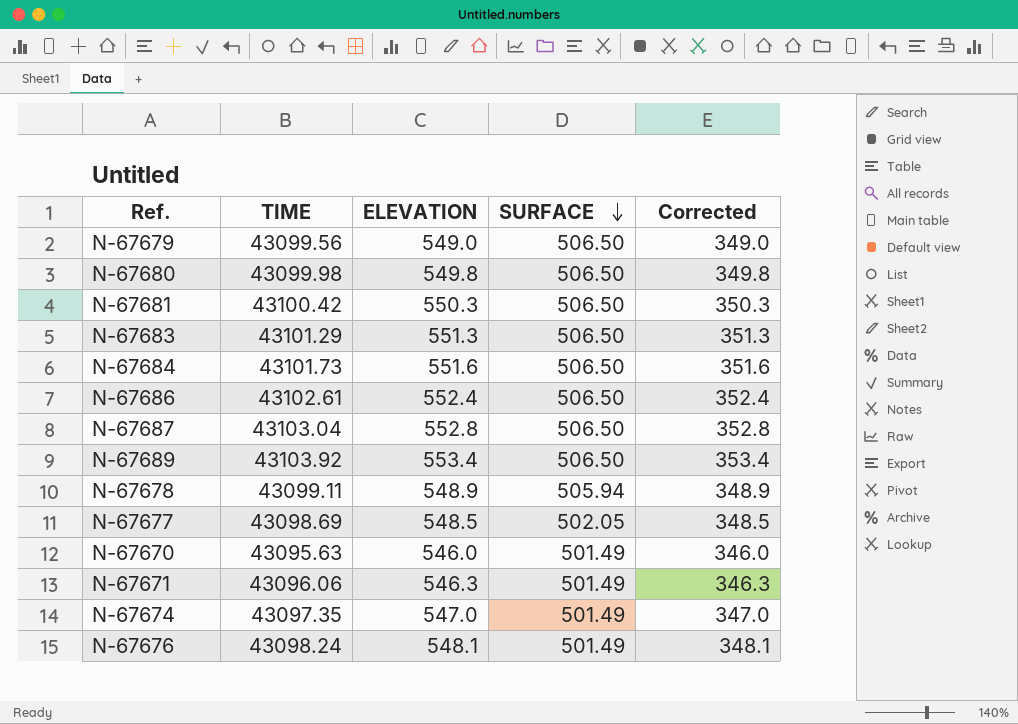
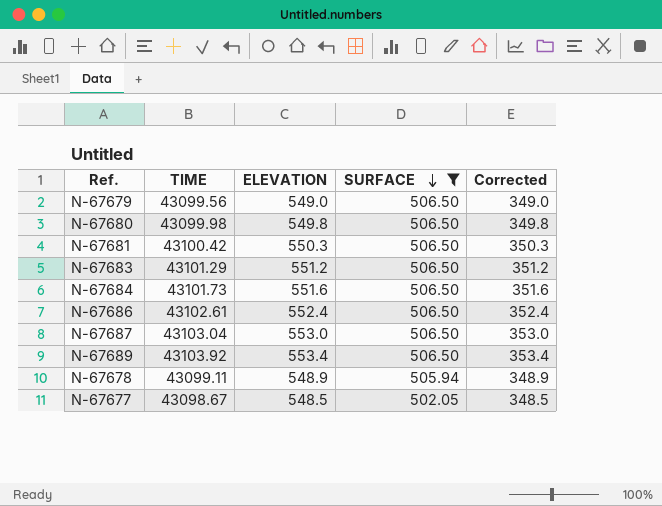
filter: none -> SURFACE != 501.49
N-67683 | ELEVATION: 551.3 -> 551.2
N-67683 | Corrected: 351.3 -> 351.2
N-67687 | ELEVATION: 552.8 -> 553.0
N-67687 | Corrected: 352.8 -> 353.0
N-67677 | TIME: 43098.69 -> 43098.67

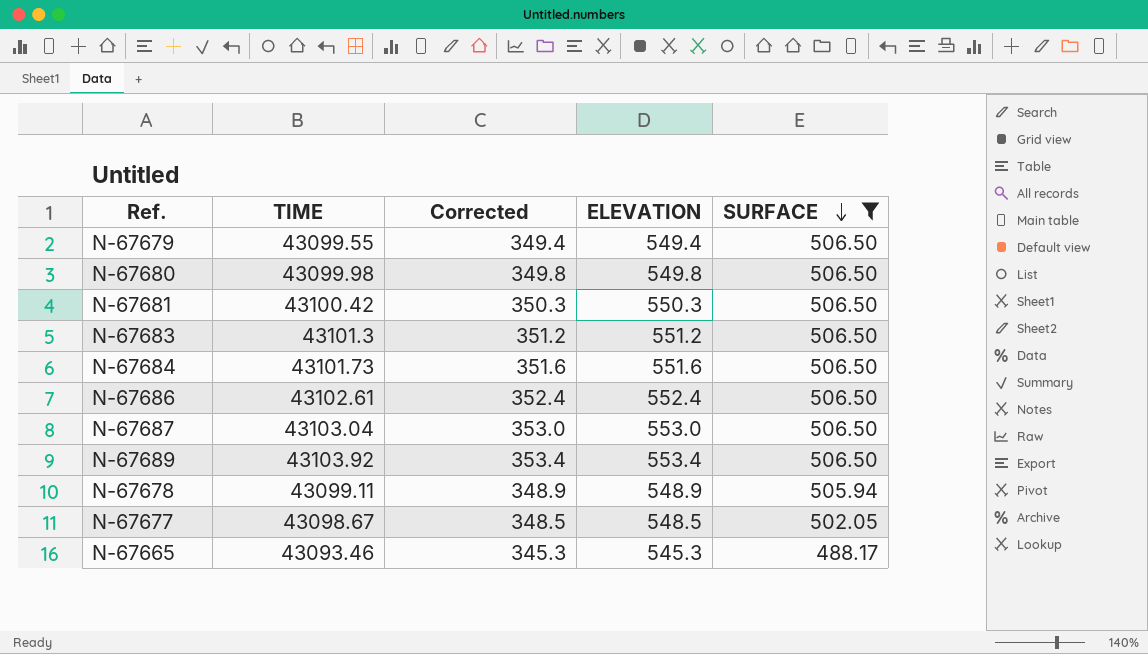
column Corrected | position: 5 -> 3
N-67679 | TIME: 43099.56 -> 43099.55
N-67679 | Corrected: 349.0 -> 349.4
N-67679 | ELEVATION: 549.0 -> 549.4
N-67683 | TIME: 43101.29 -> 43101.3
row N-67665: none -> 43093.46 | 345.3 | 545.3 | 488.17

